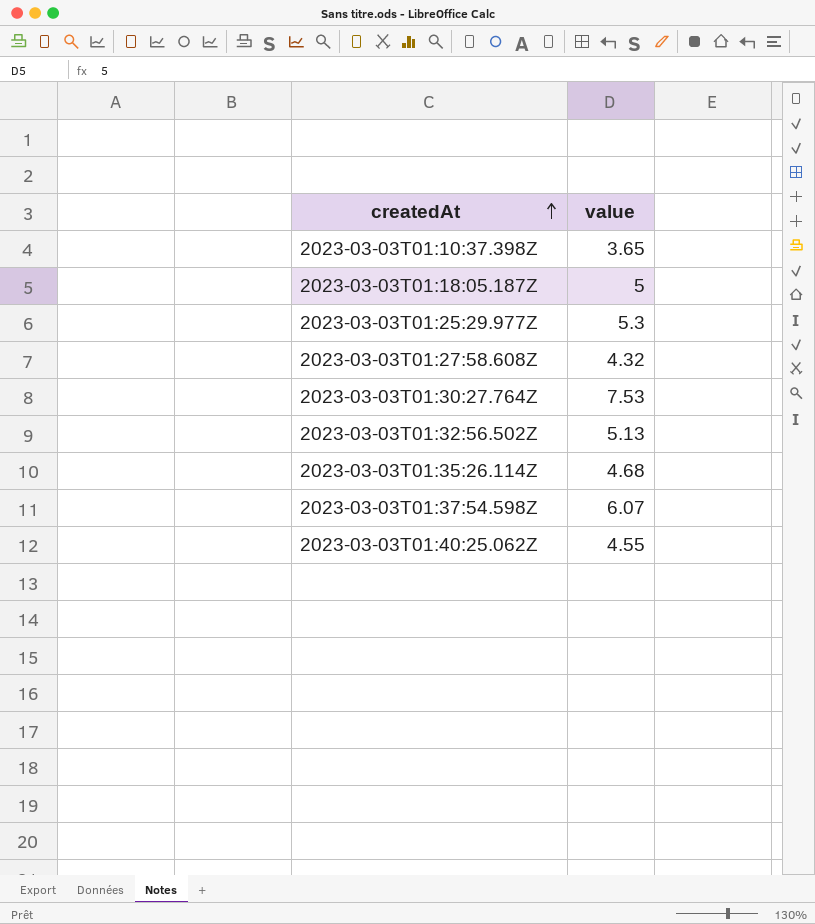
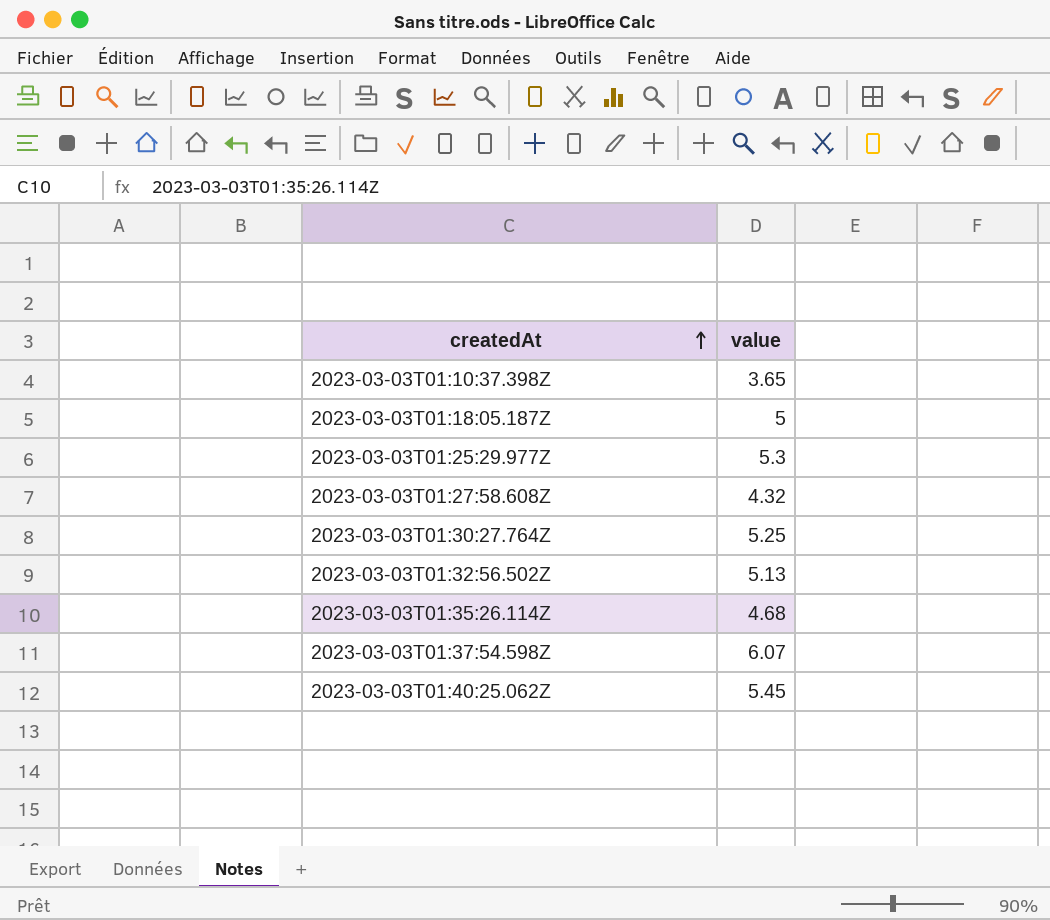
2023-03-03T01:30:27.764Z | value: 7.53 -> 5.25
2023-03-03T01:40:25.062Z | value: 4.55 -> 5.45

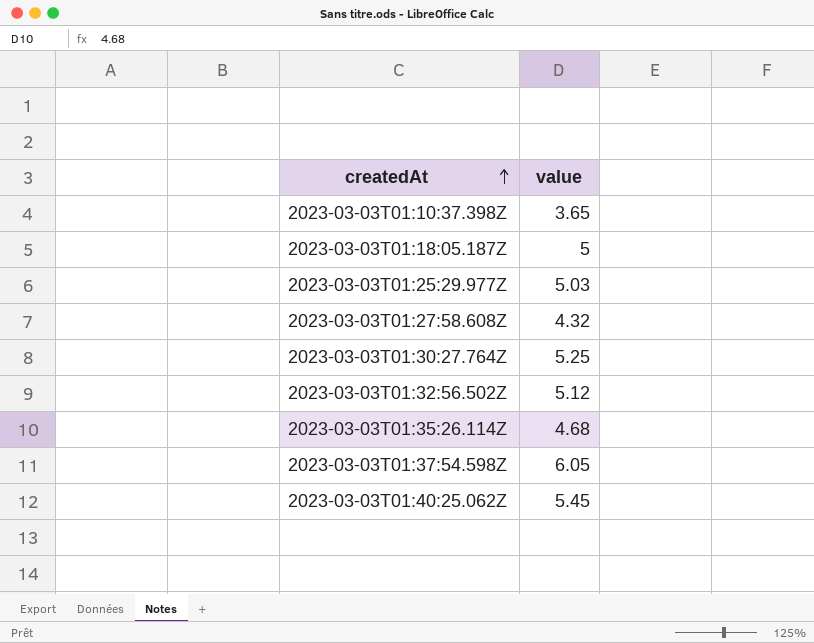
2023-03-03T01:25:29.977Z | value: 5.3 -> 5.03
2023-03-03T01:32:56.502Z | value: 5.13 -> 5.12
2023-03-03T01:37:54.598Z | value: 6.07 -> 6.05

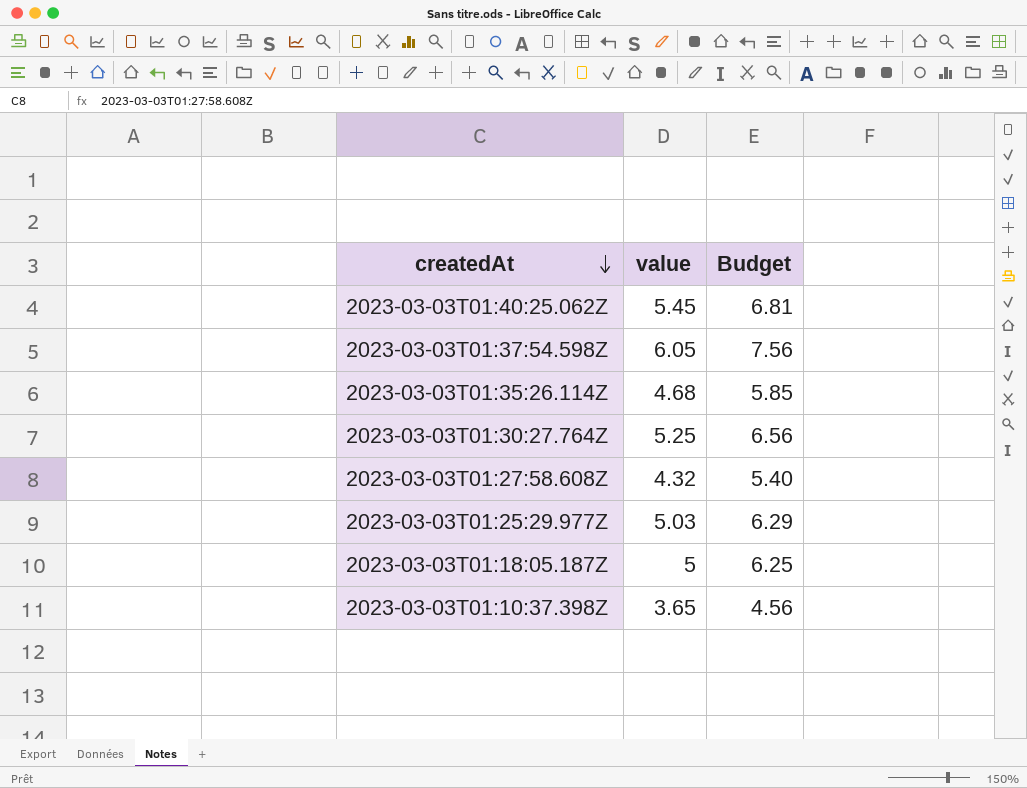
row order: createdAt ascending -> createdAt descending
column Budget | formula: none -> [value] * 1.25
row 2023-03-03T01:32:56.502Z: 5.12 -> none

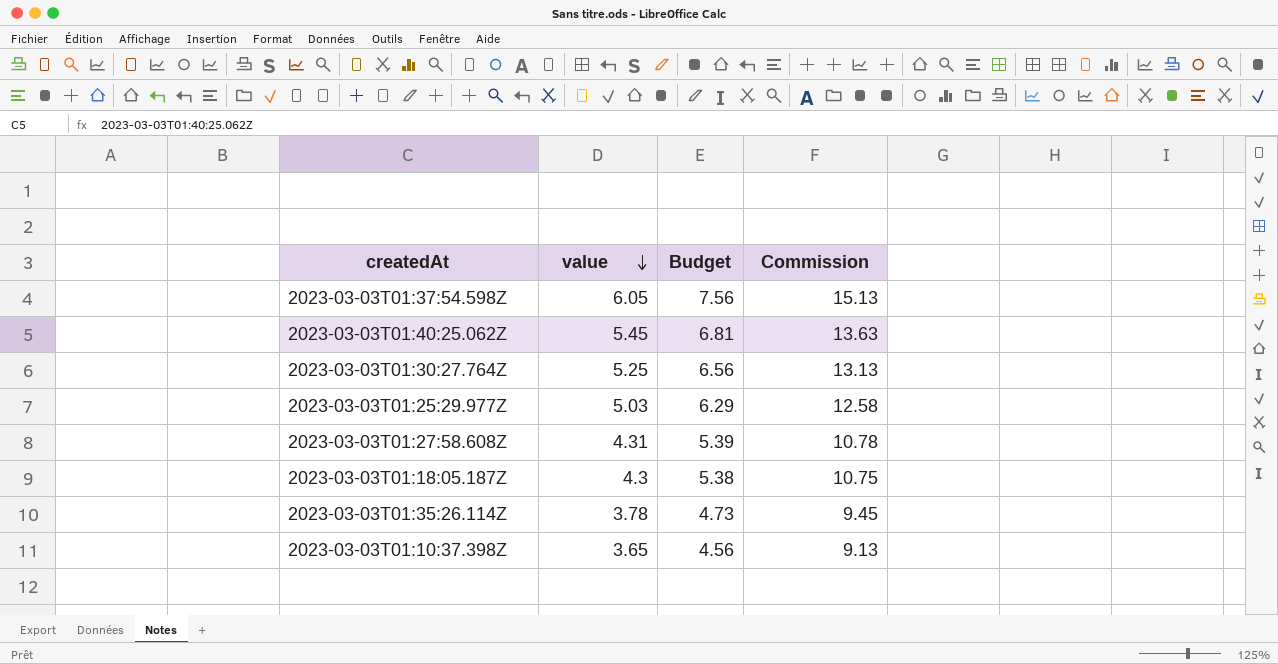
row order: createdAt descending -> value descending
column Commission | formula: none -> [value] * 2.5
2023-03-03T01:27:58.608Z | value: 4.32 -> 4.31
2023-03-03T01:27:58.608Z | Budget: 5.40 -> 5.39
2023-03-03T01:18:05.187Z | value: 5 -> 4.3
2023-03-03T01:18:05.187Z | Budget: 6.25 -> 5.38
2023-03-03T01:35:26.114Z | value: 4.68 -> 3.78
2023-03-03T01:35:26.114Z | Budget: 5.85 -> 4.73

